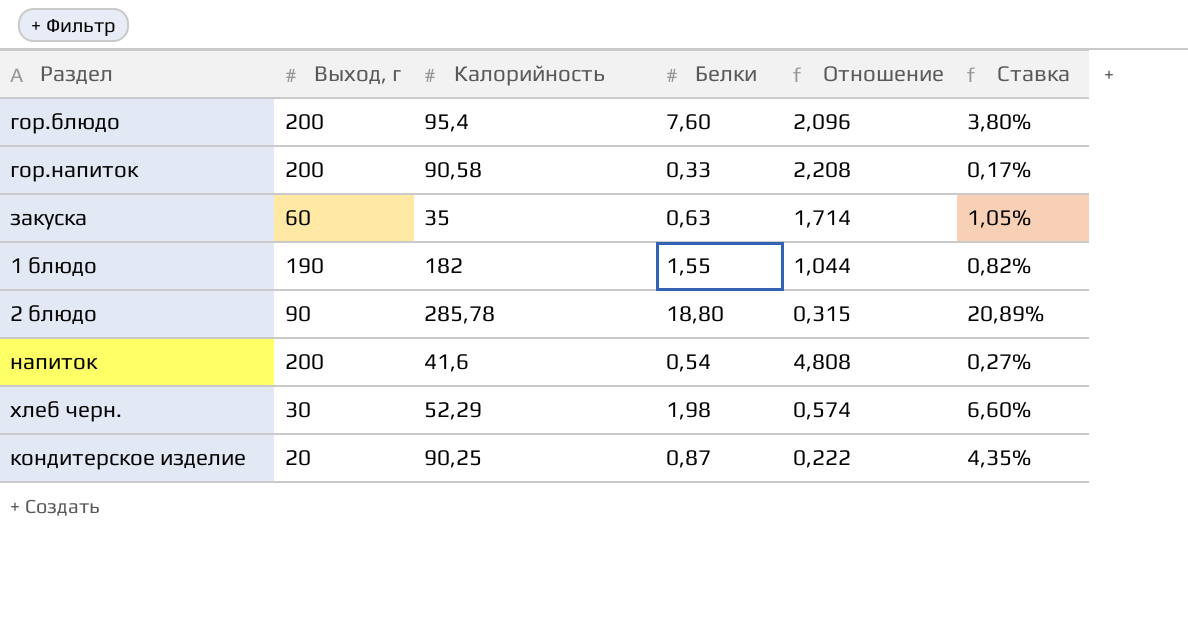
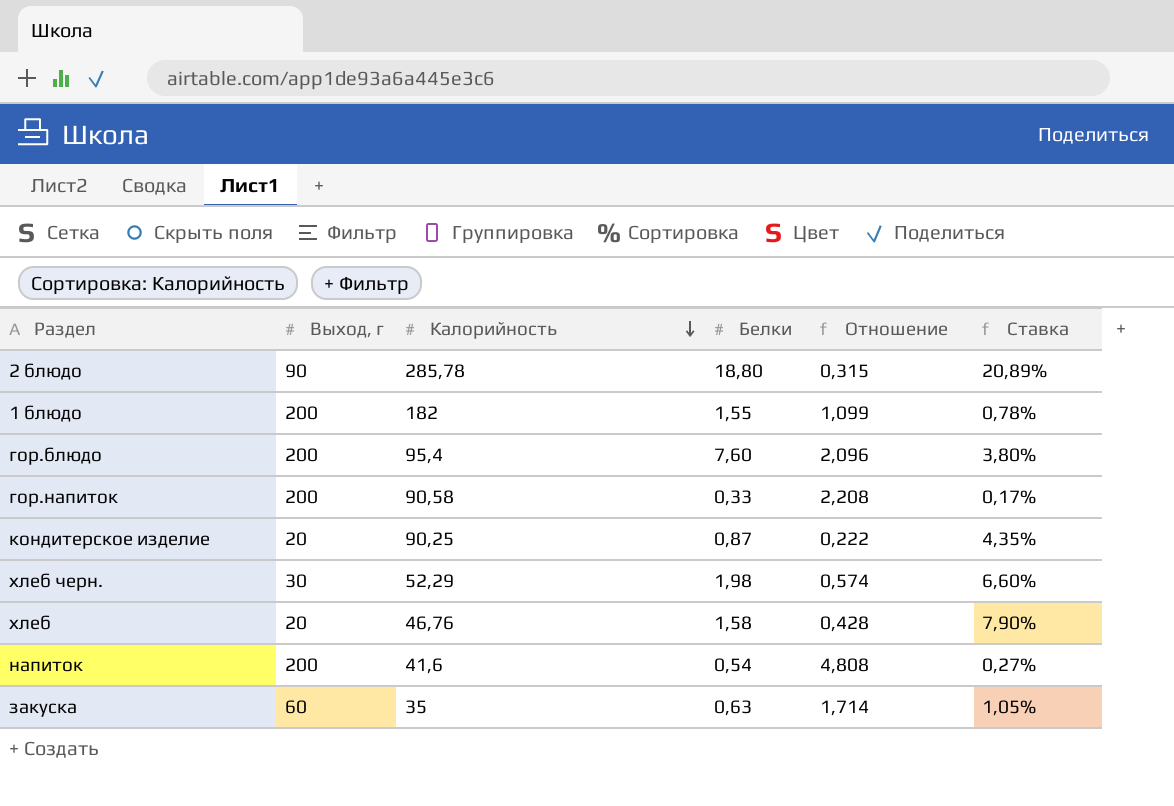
row order: none -> Калорийность descending
1 блюдо | Выход, г: 190 -> 200
1 блюдо | Отношение: 1,044 -> 1,099
1 блюдо | Ставка: 0,82% -> 0,78%
row хлеб: none -> 20 | 46,76 | 1,58 | 0,428 | 7,90%

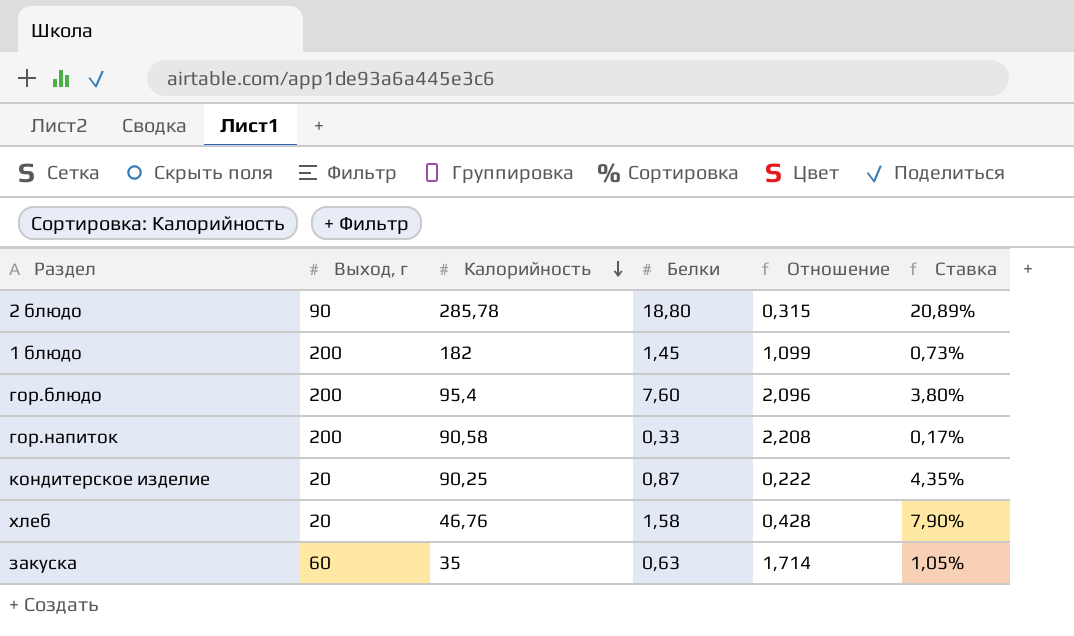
row хлеб черн.: 30 | 52,29 | 1,98 | 0,574 | 6,60% -> none
row напиток: 200 | 41,6 | 0,54 | 4,808 | 0,27% -> none
1 блюдо | Белки: 1,55 -> 1,45
1 блюдо | Ставка: 0,78% -> 0,73%

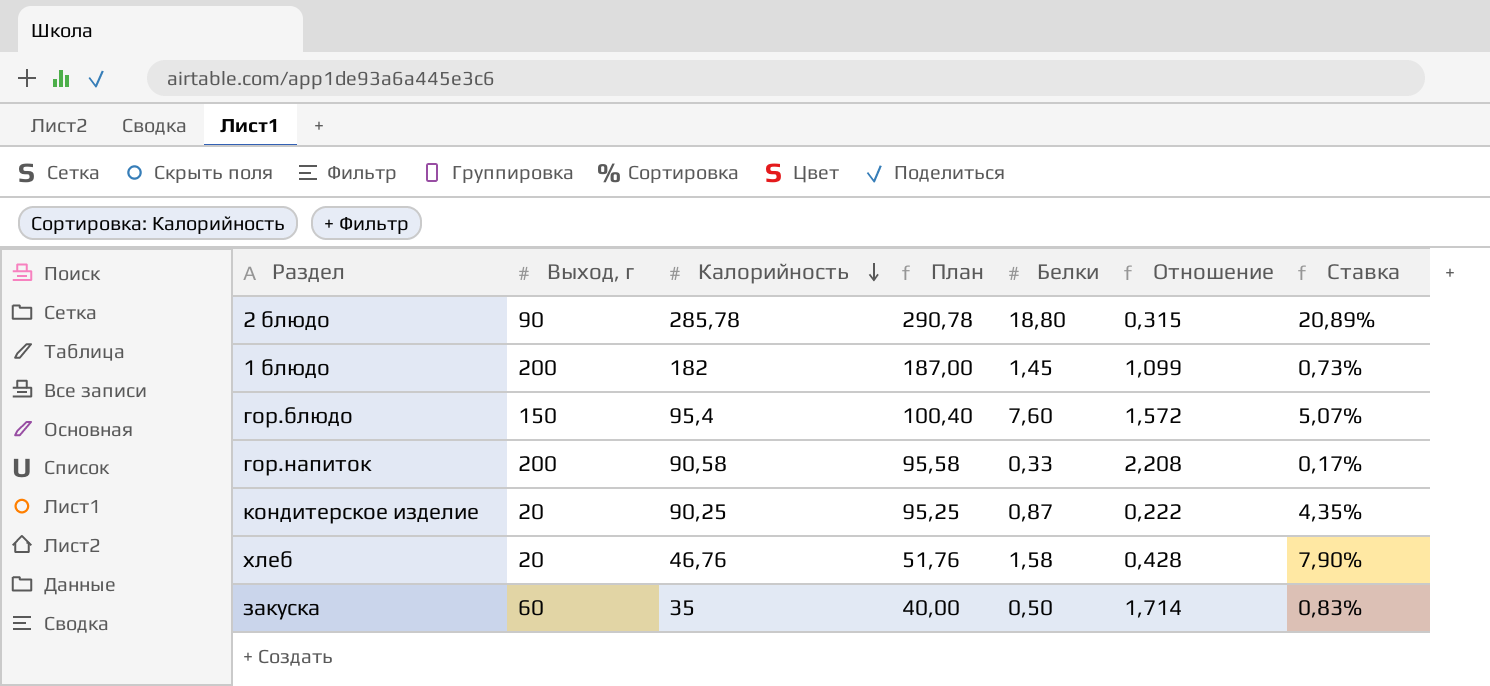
column План | formula: none -> [Калорийность] + 5
гор.блюдо | Выход, г: 200 -> 150
гор.блюдо | Отношение: 2,096 -> 1,572
гор.блюдо | Ставка: 3,80% -> 5,07%
закуска | Белки: 0,63 -> 0,50
закуска | Ставка: 1,05% -> 0,83%

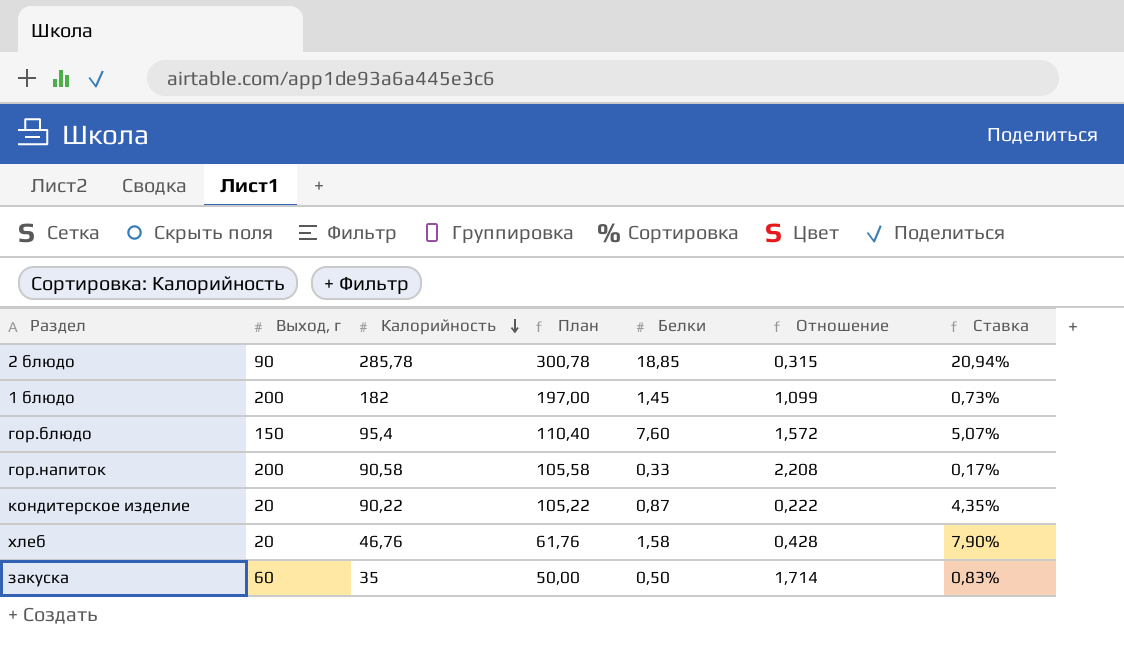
column План | formula: [Калорийность] + 5 -> [Калорийность] + 15
2 блюдо | Белки: 18,80 -> 18,85
2 блюдо | Ставка: 20,89% -> 20,94%
кондитерское изделие | Калорийность: 90,25 -> 90,22

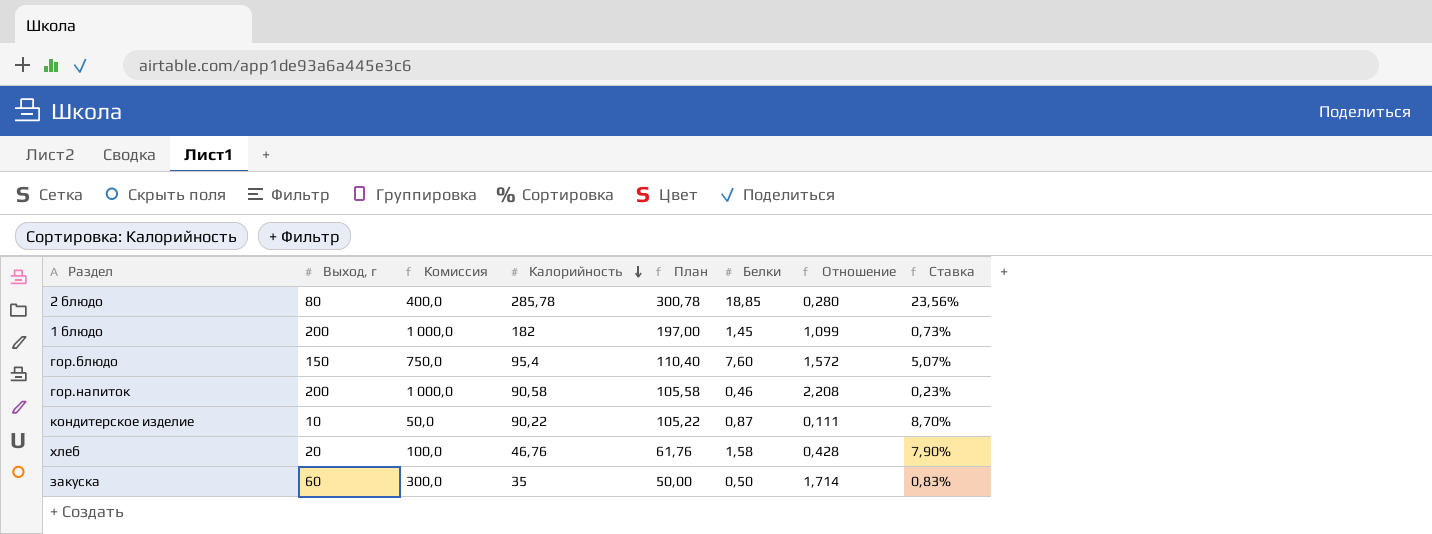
column Комиссия | formula: none -> [Выход, г] * 5
2 блюдо | Выход, г: 90 -> 80
2 блюдо | Отношение: 0,315 -> 0,280
2 блюдо | Ставка: 20,94% -> 23,56%
гор.напиток | Белки: 0,33 -> 0,46
гор.напиток | Ставка: 0,17% -> 0,23%
кондитерское изделие | Выход, г: 20 -> 10
кондитерское изделие | Отношение: 0,222 -> 0,111
кондитерское изделие | Ставка: 4,35% -> 8,70%

